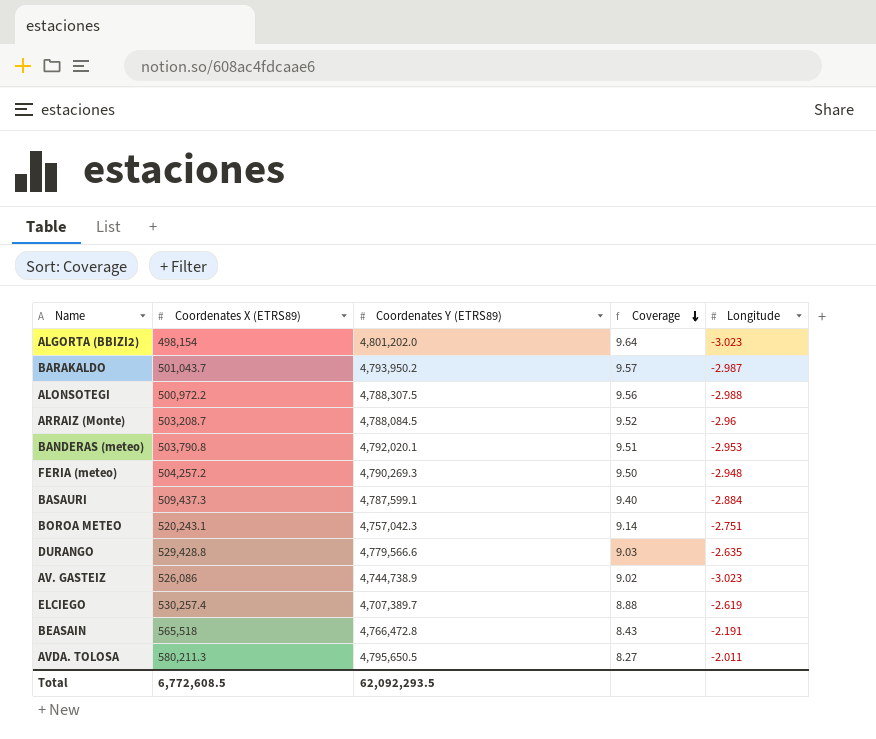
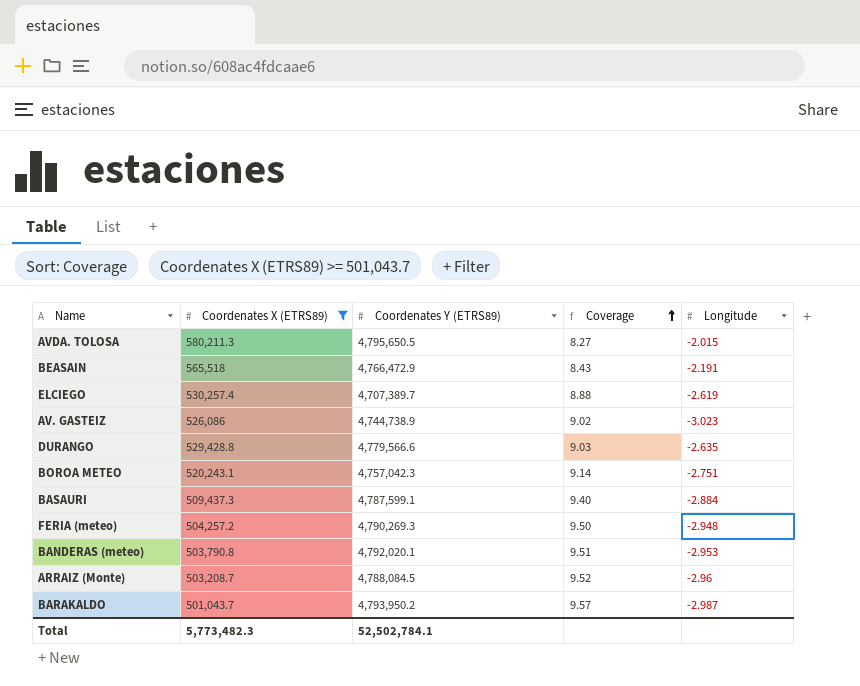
filter: none -> Coordenates X (ETRS89) >= 501,043.7
row order: Coverage descending -> Coverage ascending
AVDA. TOLOSA | Longitude: -2.011 -> -2.015
BEASAIN | Coordenates Y (ETRS89): 4,766,472.8 -> 4,766,472.9
Total | Coordenates X (ETRS89): 6,772,608.5 -> 5,773,482.3
Total | Coordenates Y (ETRS89): 62,092,293.5 -> 52,502,784.1

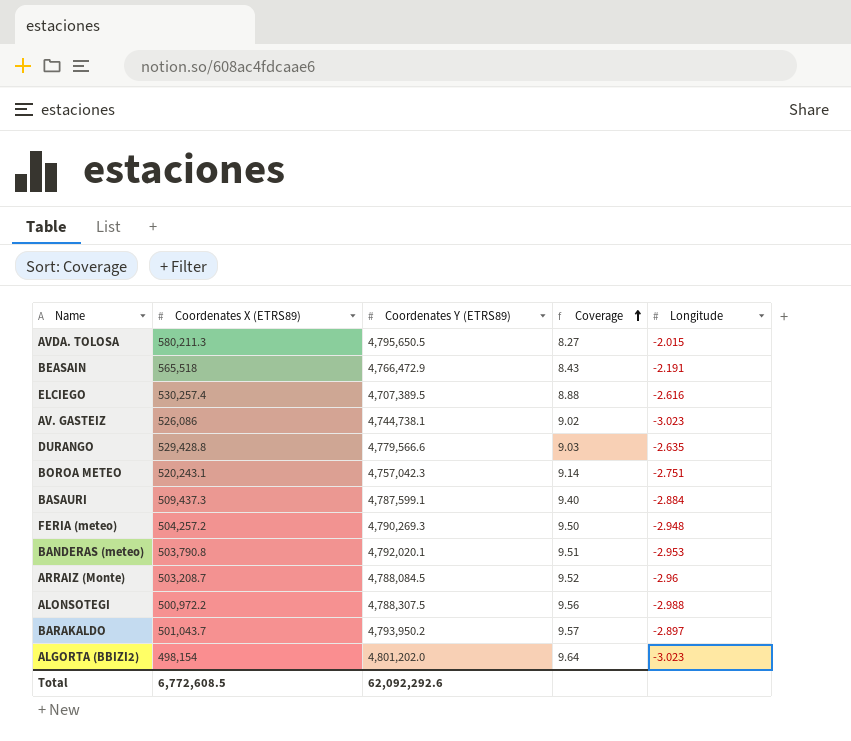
filter: Coordenates X (ETRS89) >= 501,043.7 -> none
ELCIEGO | Coordenates Y (ETRS89): 4,707,389.7 -> 4,707,389.5
ELCIEGO | Longitude: -2.619 -> -2.616
AV. GASTEIZ | Coordenates Y (ETRS89): 4,744,738.9 -> 4,744,738.1
BARAKALDO | Longitude: -2.987 -> -2.897
Total | Coordenates X (ETRS89): 5,773,482.3 -> 6,772,608.5
Total | Coordenates Y (ETRS89): 52,502,784.1 -> 62,092,292.6

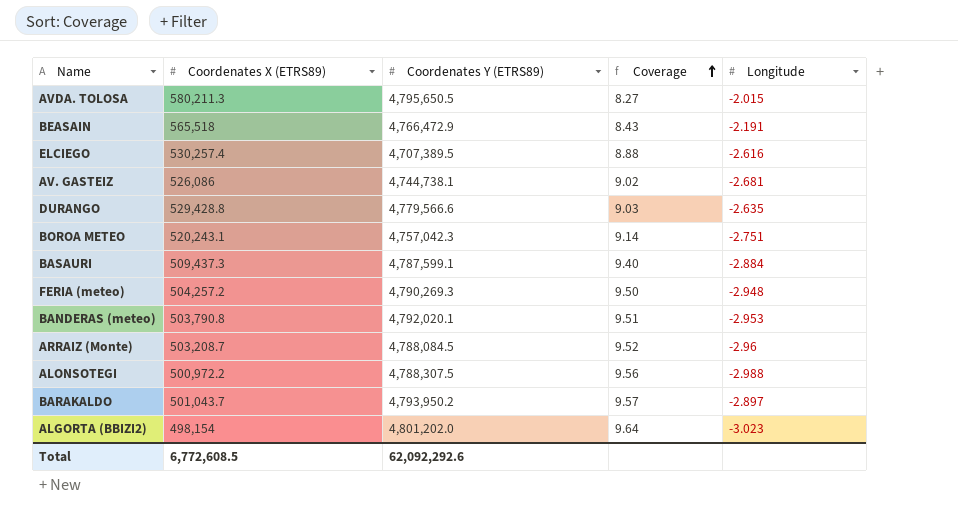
AV. GASTEIZ | Longitude: -3.023 -> -2.681

